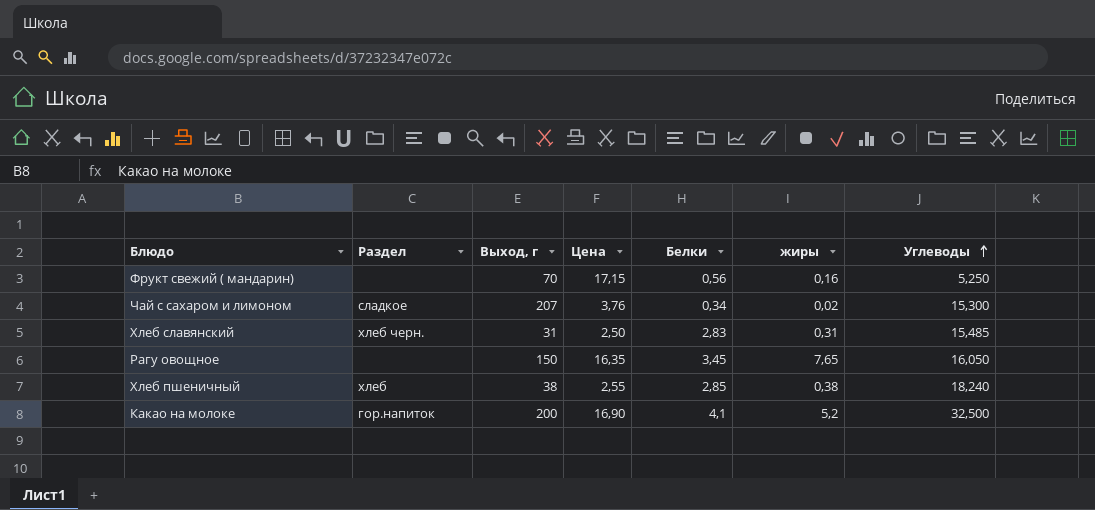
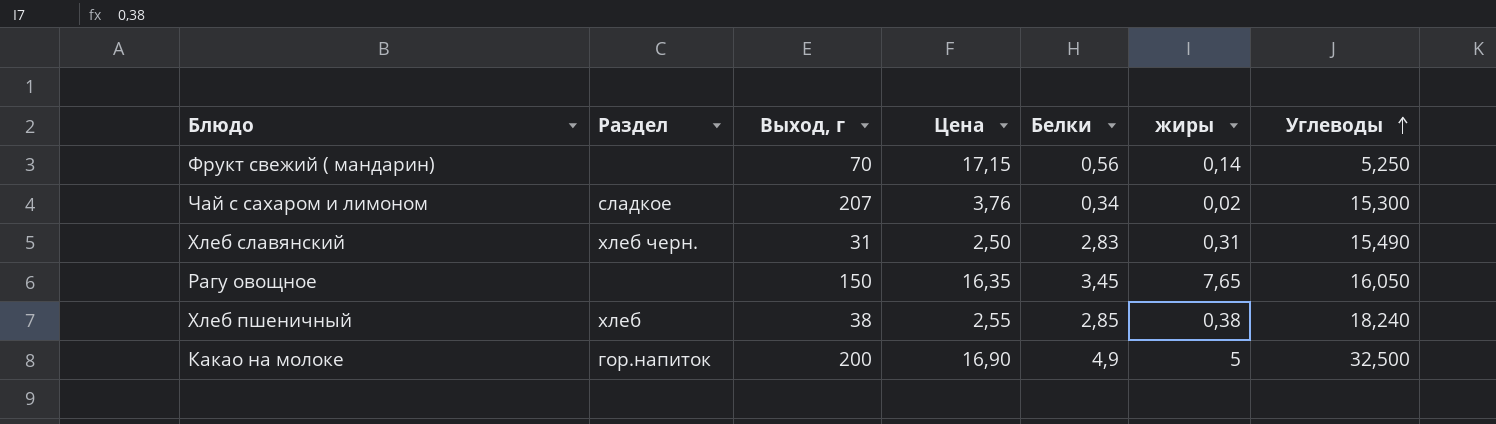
Фрукт свежий ( мандарин) | жиры: 0,16 -> 0,14
Хлеб славянский | Углеводы: 15,485 -> 15,490
Какао на молоке | Белки: 4,1 -> 4,9
Какао на молоке | жиры: 5,2 -> 5

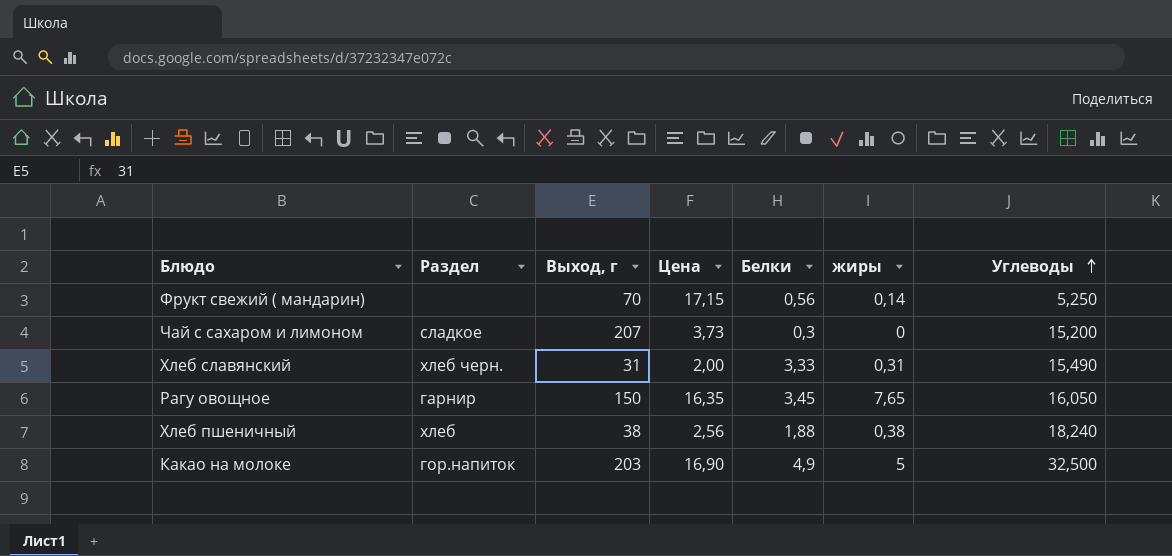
Чай с сахаром и лимоном | Цена: 3,76 -> 3,73
Чай с сахаром и лимоном | Белки: 0,34 -> 0,3
Чай с сахаром и лимоном | жиры: 0,02 -> 0
Чай с сахаром и лимоном | Углеводы: 15,300 -> 15,200
Хлеб славянский | Цена: 2,50 -> 2,00
Хлеб славянский | Белки: 2,83 -> 3,33
Рагу овощное | Раздел: none -> гарнир
Хлеб пшеничный | Цена: 2,55 -> 2,56
Хлеб пшеничный | Белки: 2,85 -> 1,88
Какао на молоке | Выход, г: 200 -> 203

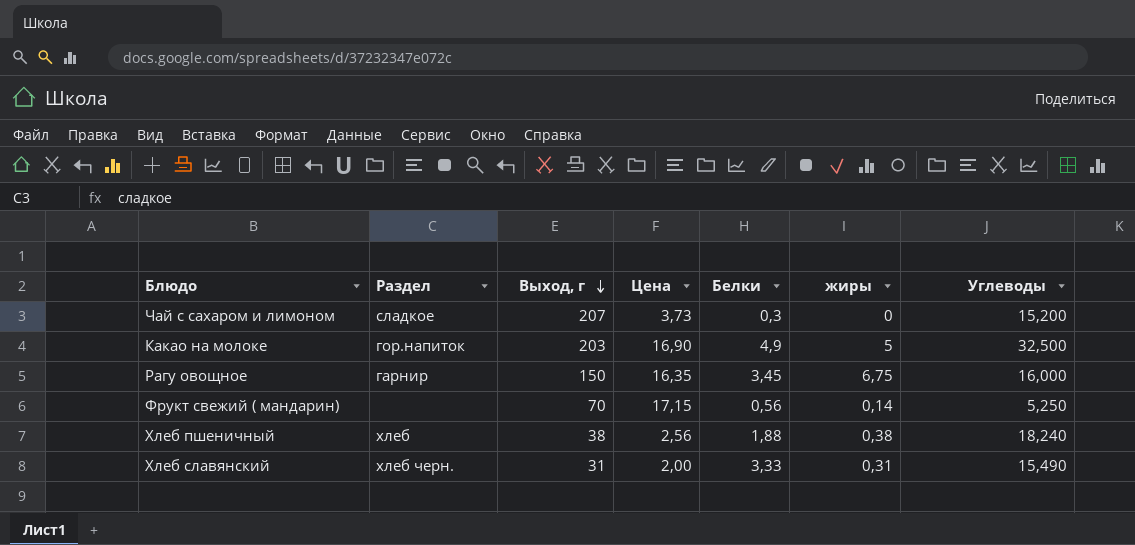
row order: Углеводы ascending -> Выход, г descending
Рагу овощное | жиры: 7,65 -> 6,75
Рагу овощное | Углеводы: 16,050 -> 16,000

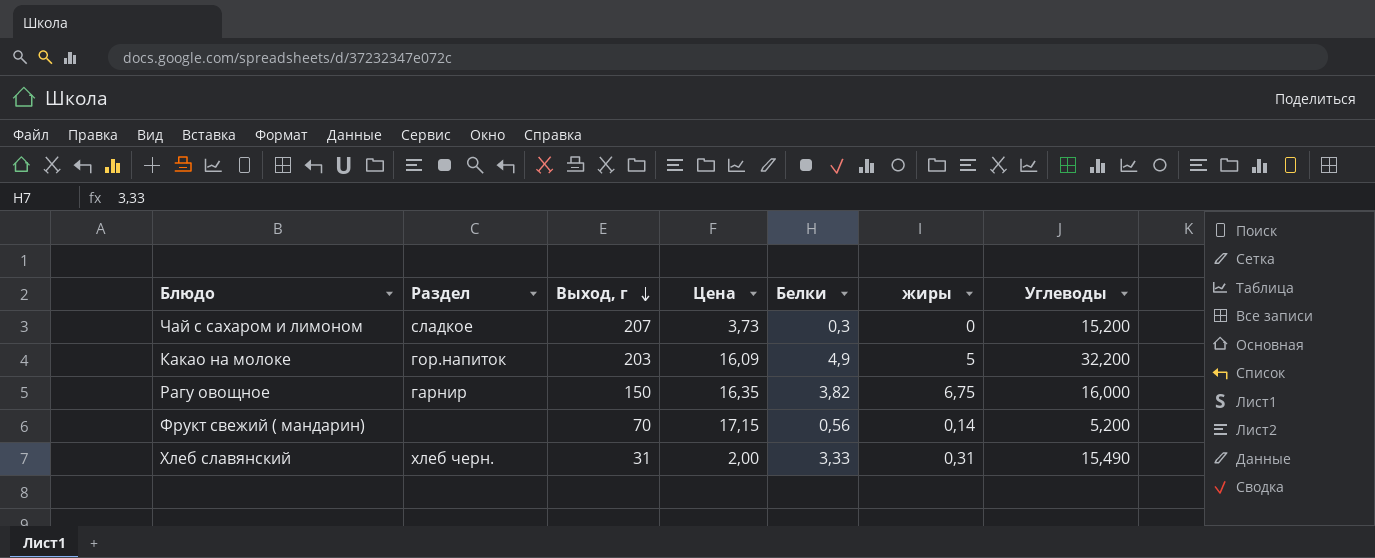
row Хлеб пшеничный: хлеб | 38 | 2,56 | 1,88 | 0,38 | 18,240 -> none
Какао на молоке | Цена: 16,90 -> 16,09
Какао на молоке | Углеводы: 32,500 -> 32,200
Рагу овощное | Белки: 3,45 -> 3,82
Фрукт свежий ( мандарин) | Углеводы: 5,250 -> 5,200

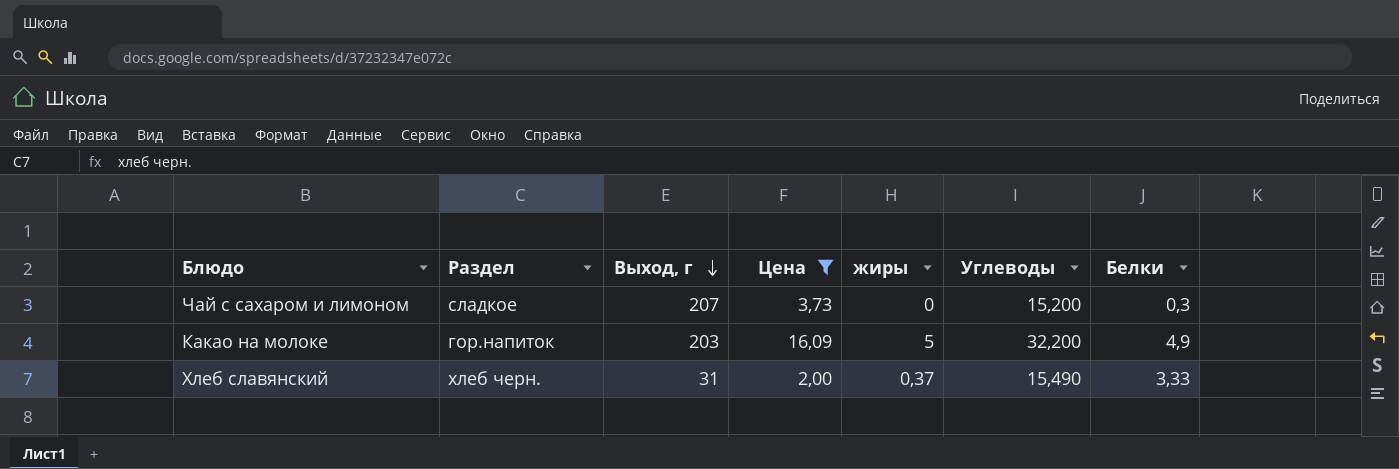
filter: none -> Цена <= 16,09
column Белки | position: 5 -> 7
Хлеб славянский | жиры: 0,31 -> 0,37

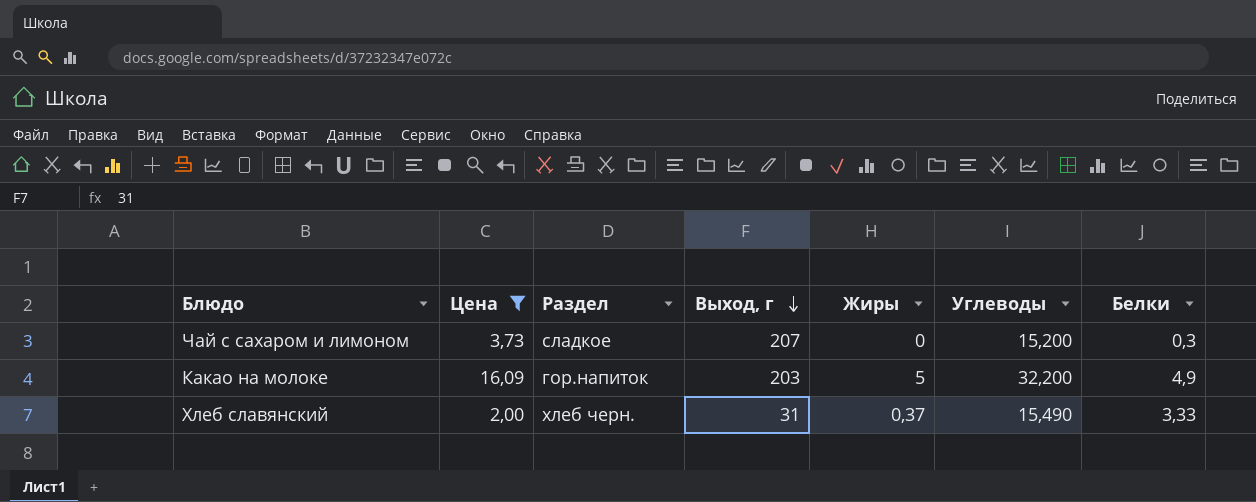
column Цена | position: 4 -> 2
column name: жиры -> Жиры

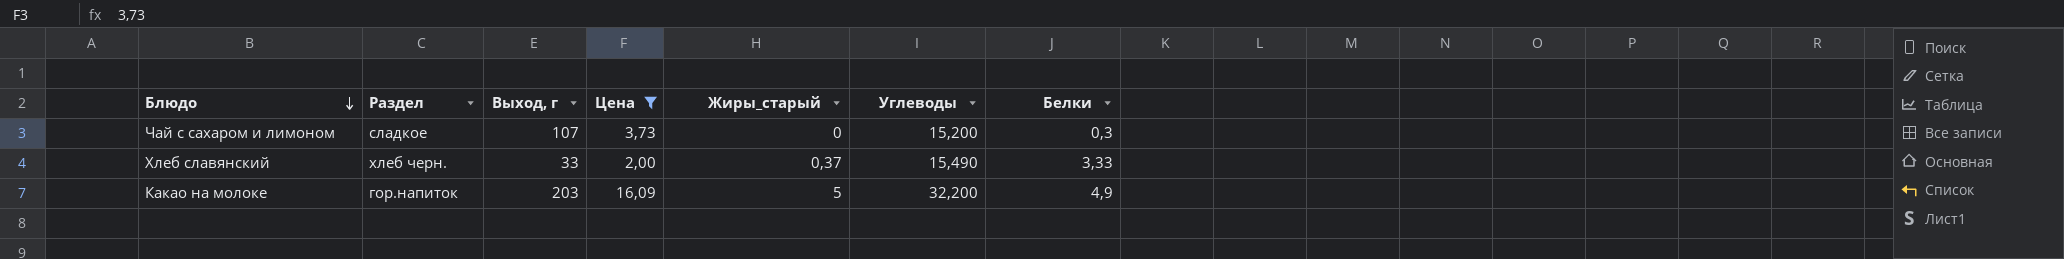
row order: Выход, г descending -> Блюдо descending
column Цена | position: 2 -> 4
column name: Жиры -> Жиры_старый
Чай с сахаром и лимоном | Выход, г: 207 -> 107
Хлеб славянский | Выход, г: 31 -> 33

